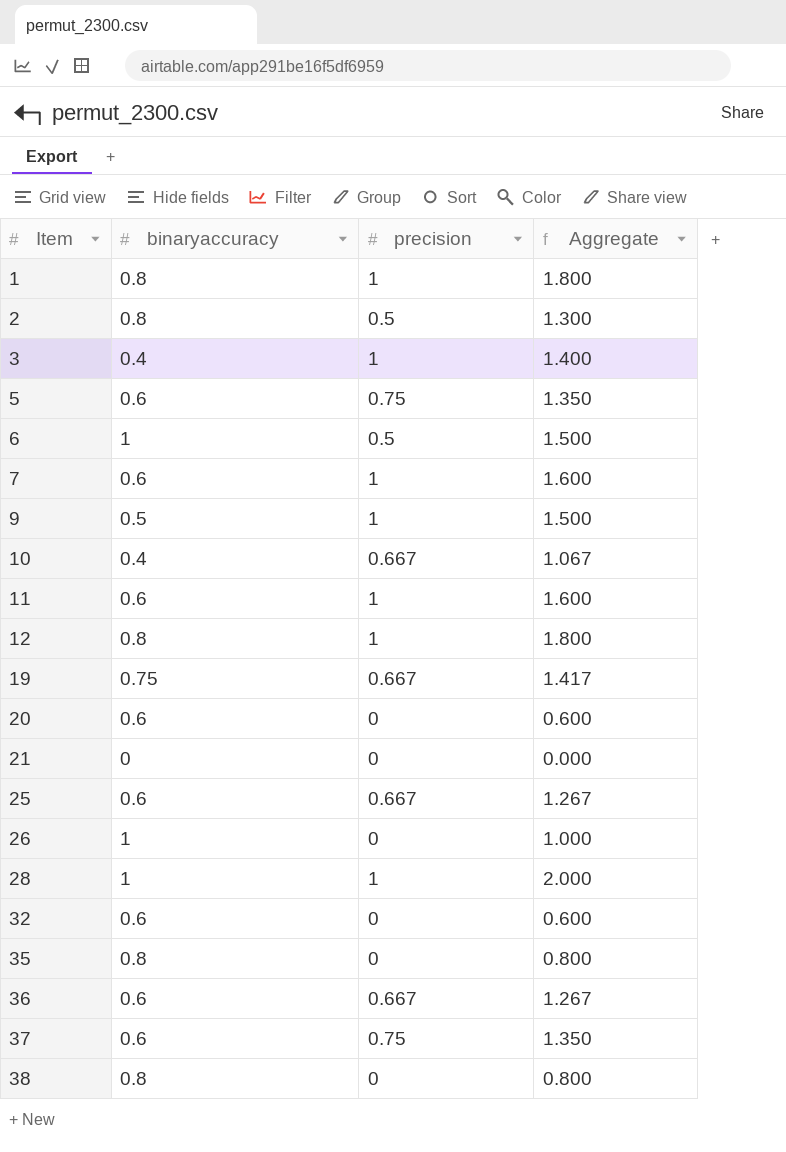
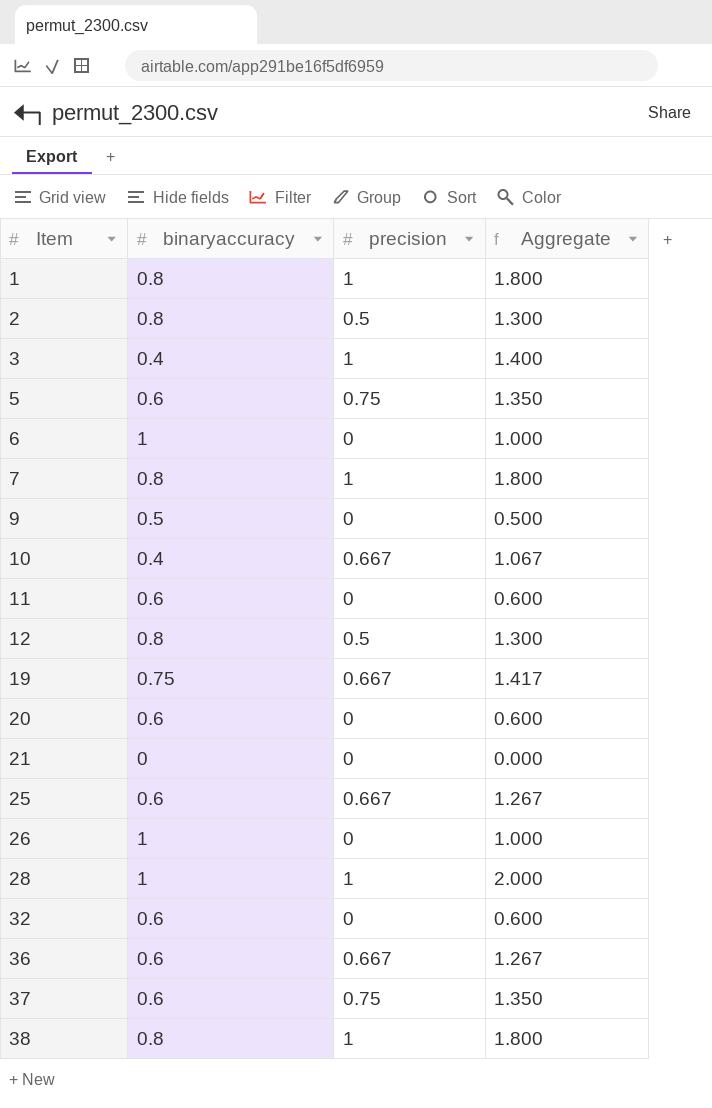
row 35: 0.8 | 0 | 0.800 -> none
6 | precision: 0.5 -> 0
6 | Aggregate: 1.500 -> 1.000
7 | binaryaccuracy: 0.6 -> 0.8
7 | Aggregate: 1.600 -> 1.800
9 | precision: 1 -> 0
9 | Aggregate: 1.500 -> 0.500
11 | precision: 1 -> 0
11 | Aggregate: 1.600 -> 0.600
12 | precision: 1 -> 0.5
12 | Aggregate: 1.800 -> 1.300
38 | precision: 0 -> 1
38 | Aggregate: 0.800 -> 1.800

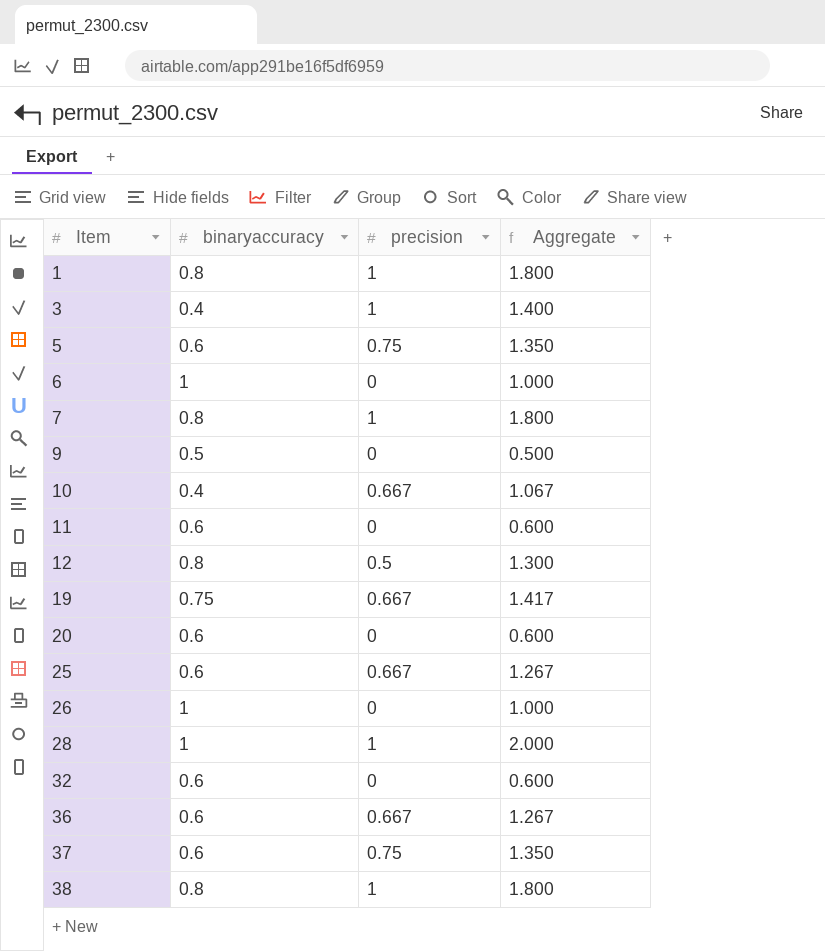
row 2: 0.8 | 0.5 | 1.300 -> none
row 21: 0 | 0 | 0.000 -> none

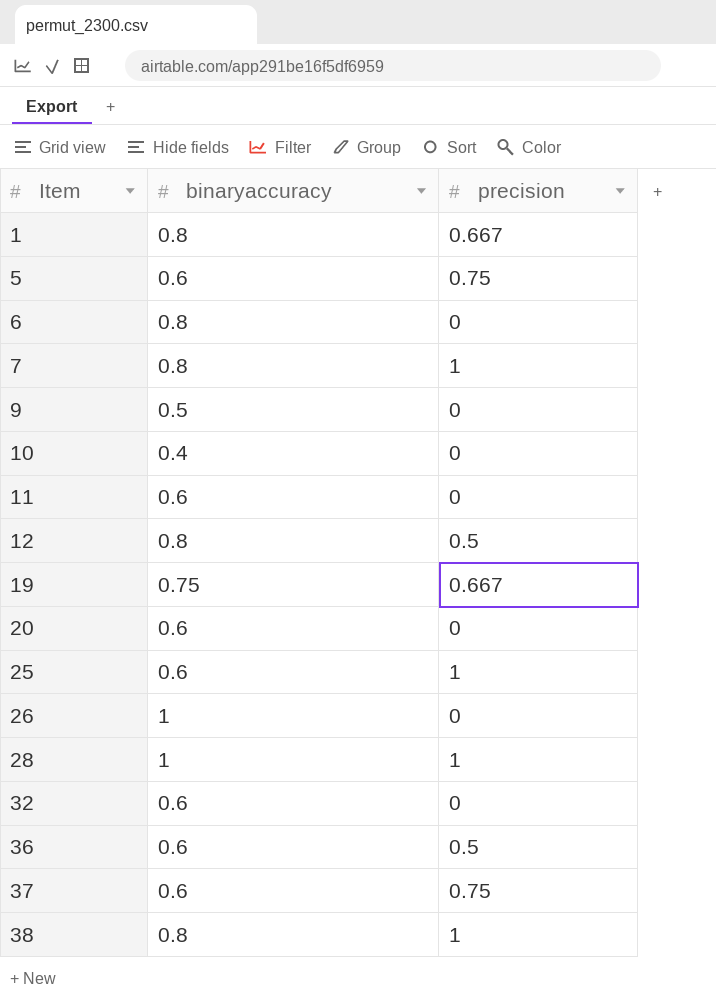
column Aggregate | formula: [binaryaccuracy] + [precision] -> none
row 3: 0.4 | 1 | 1.400 -> none
1 | precision: 1 -> 0.667
6 | binaryaccuracy: 1 -> 0.8
10 | precision: 0.667 -> 0
25 | precision: 0.667 -> 1
36 | precision: 0.667 -> 0.5

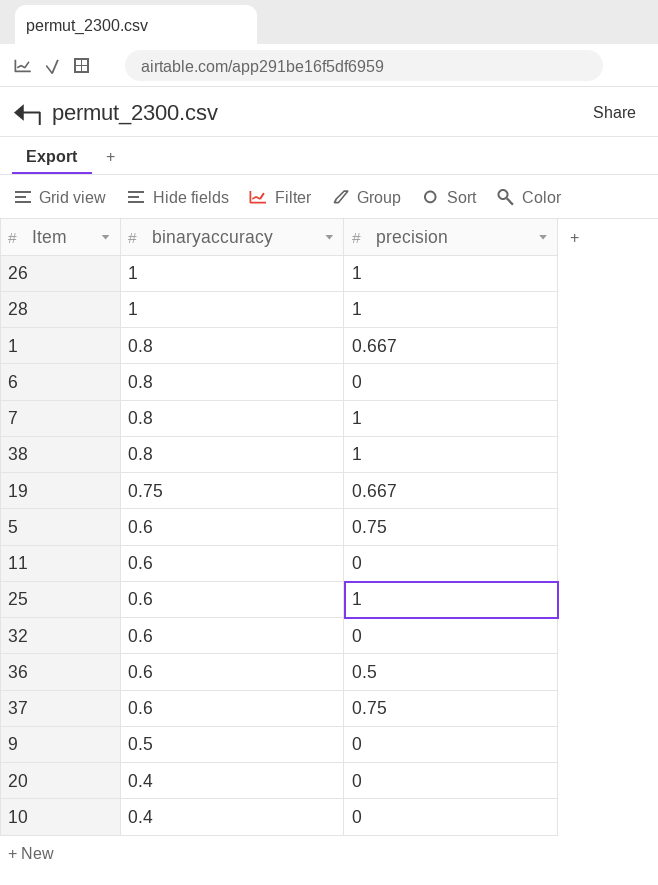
row order: Item ascending -> binaryaccuracy descending
row 12: 0.8 | 0.5 -> none
26 | precision: 0 -> 1
20 | binaryaccuracy: 0.6 -> 0.4

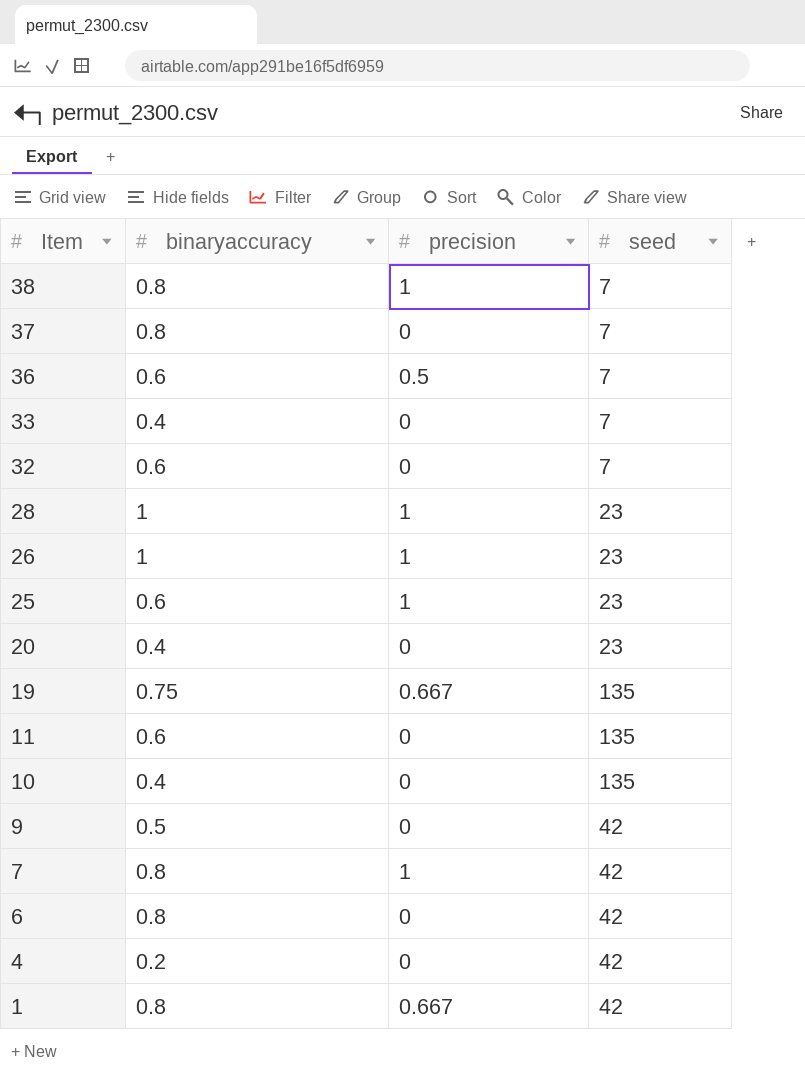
row order: binaryaccuracy descending -> Item descending
column seed | position: none -> 4
row 5: 0.6 | 0.75 -> none
37 | binaryaccuracy: 0.6 -> 0.8
37 | precision: 0.75 -> 0
row 33: none -> 0.4 | 0 | 7
row 4: none -> 0.2 | 0 | 42

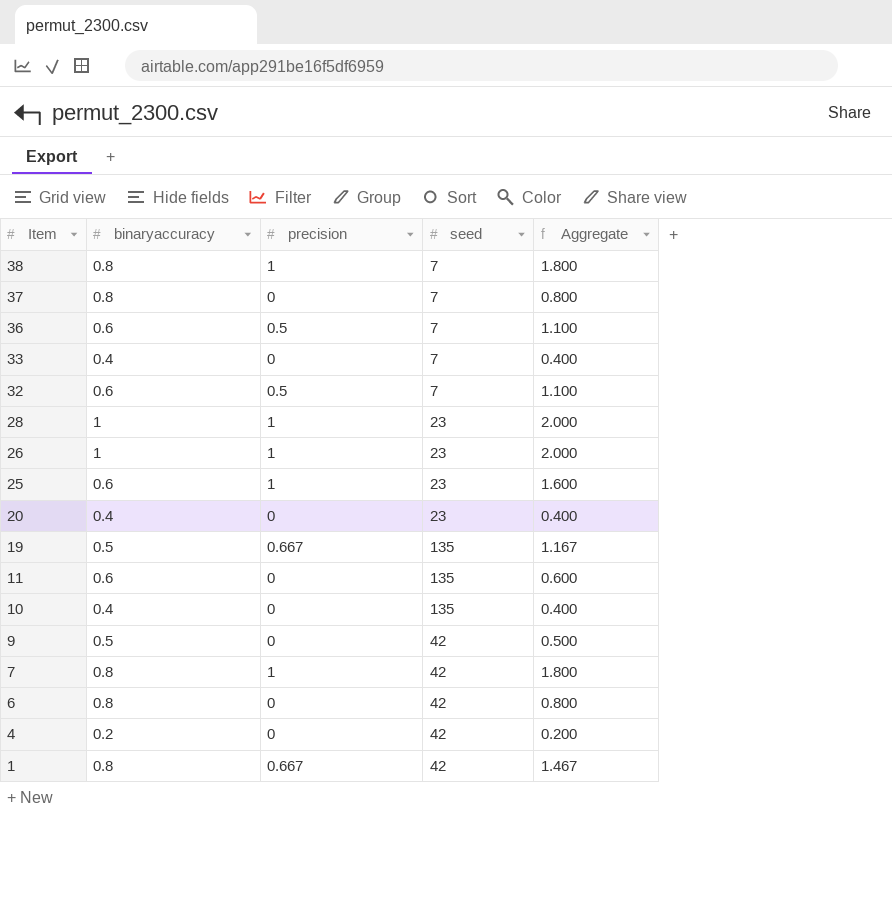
column Aggregate | formula: none -> [binaryaccuracy] + [precision]
32 | precision: 0 -> 0.5
19 | binaryaccuracy: 0.75 -> 0.5

